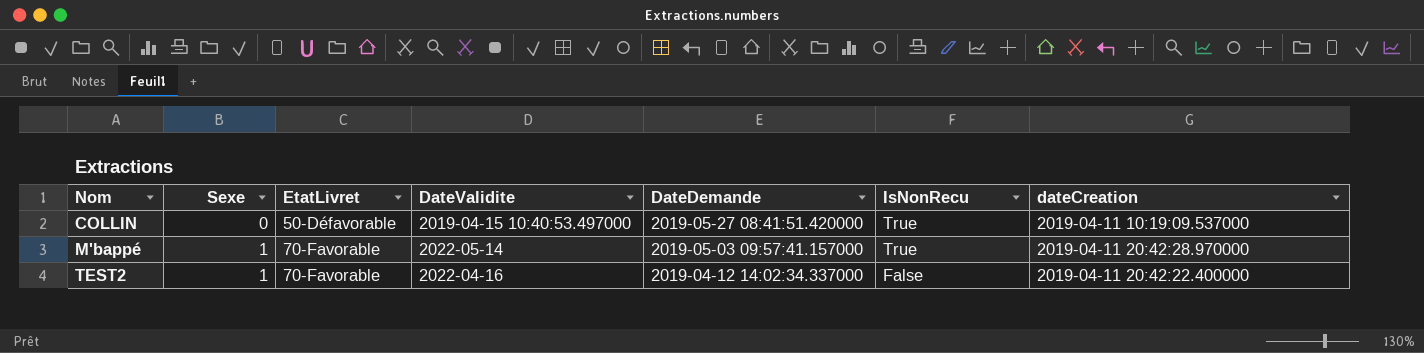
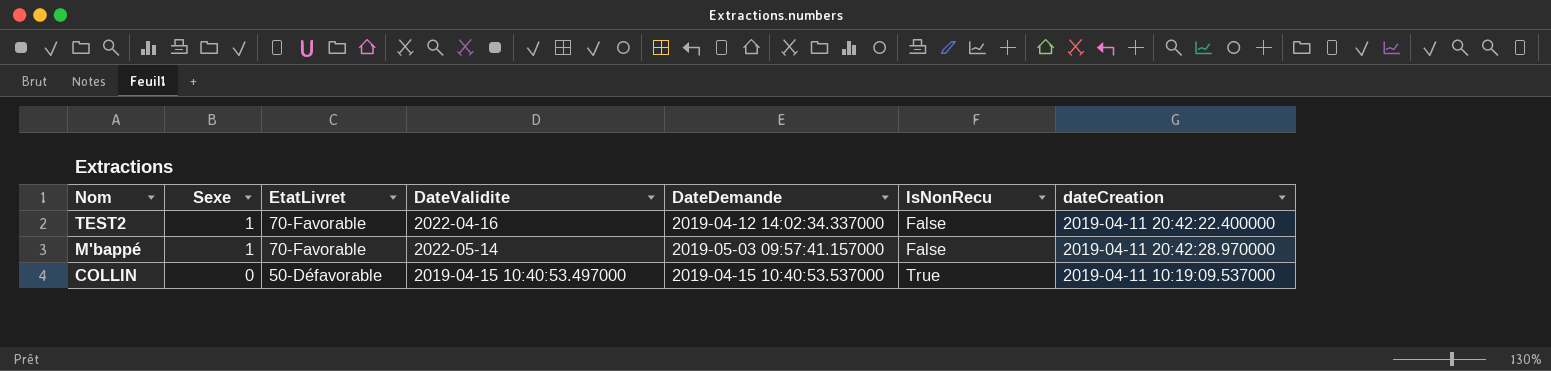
row order: Nom ascending -> Nom descending
M'bappé | IsNonRecu: True -> False
COLLIN | DateDemande: 2019-05-27 08:41:51.420000 -> 2019-04-15 10:40:53.537000

